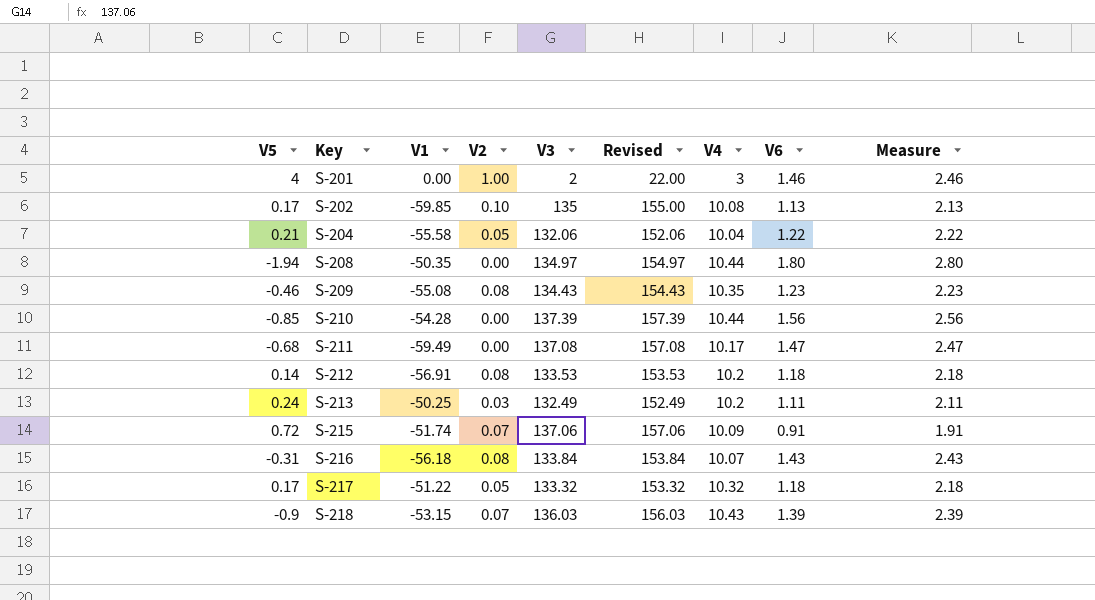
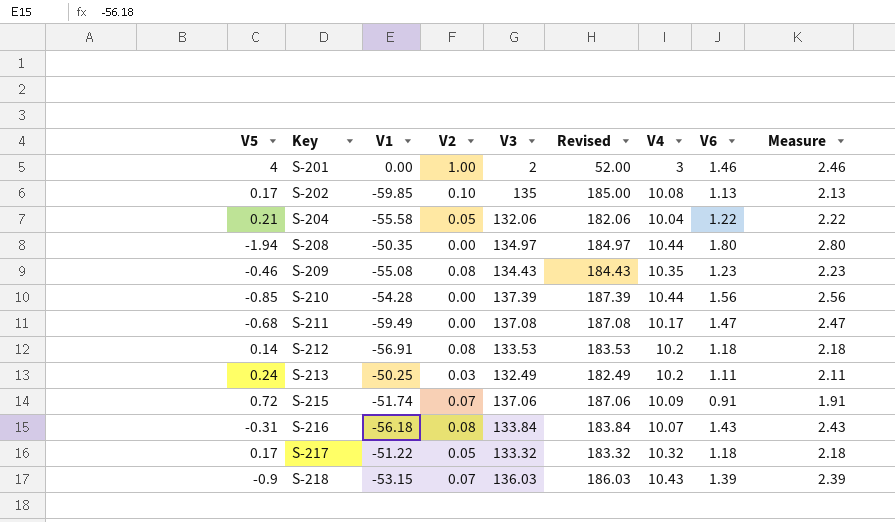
column Revised | formula: [V3] + 20 -> [V3] + 50

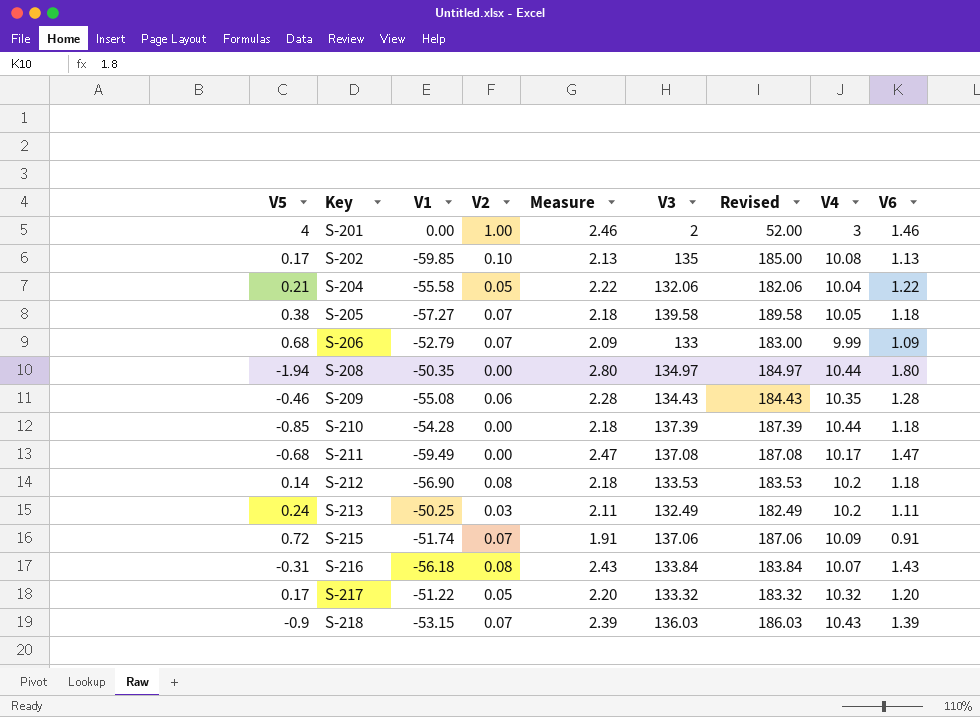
column Measure | position: 9 -> 5
row S-205: none -> 0.38 | -57.27 | 0.07 | 2.18 | 139.58 | 189.58 | 10.05 | 1.18
row S-206: none -> 0.68 | -52.79 | 0.07 | 2.09 | 133 | 183.00 | 9.99 | 1.09
S-209 | V2: 0.08 -> 0.06
S-209 | Measure: 2.23 -> 2.28
S-209 | V6: 1.23 -> 1.28
S-210 | Measure: 2.56 -> 2.18
S-210 | V6: 1.56 -> 1.18
S-212 | V1: -56.91 -> -56.90
S-217 | Measure: 2.18 -> 2.20
S-217 | V6: 1.18 -> 1.20

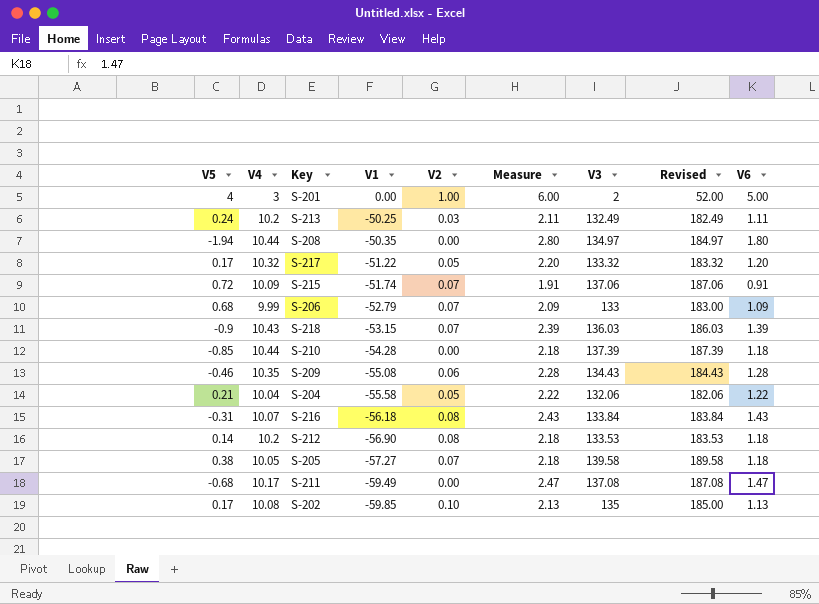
row order: Key ascending -> V1 descending
column V4 | position: 8 -> 2
S-201 | Measure: 2.46 -> 6.00
S-201 | V6: 1.46 -> 5.00

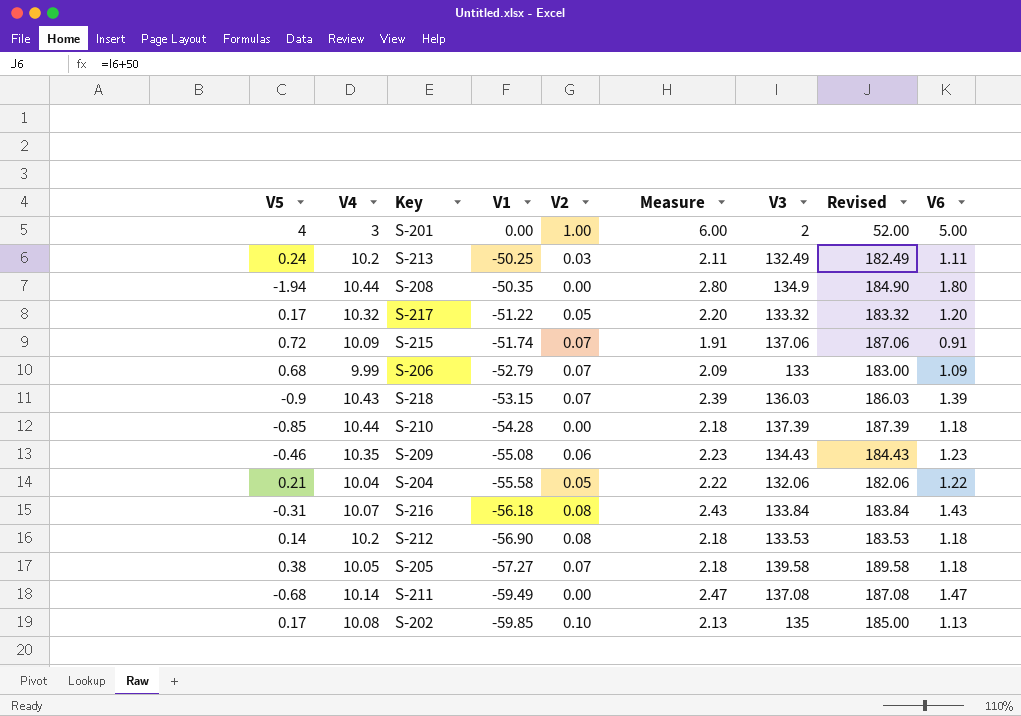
S-208 | V3: 134.97 -> 134.9
S-208 | Revised: 184.97 -> 184.90
S-209 | Measure: 2.28 -> 2.23
S-209 | V6: 1.28 -> 1.23
S-211 | V4: 10.17 -> 10.14

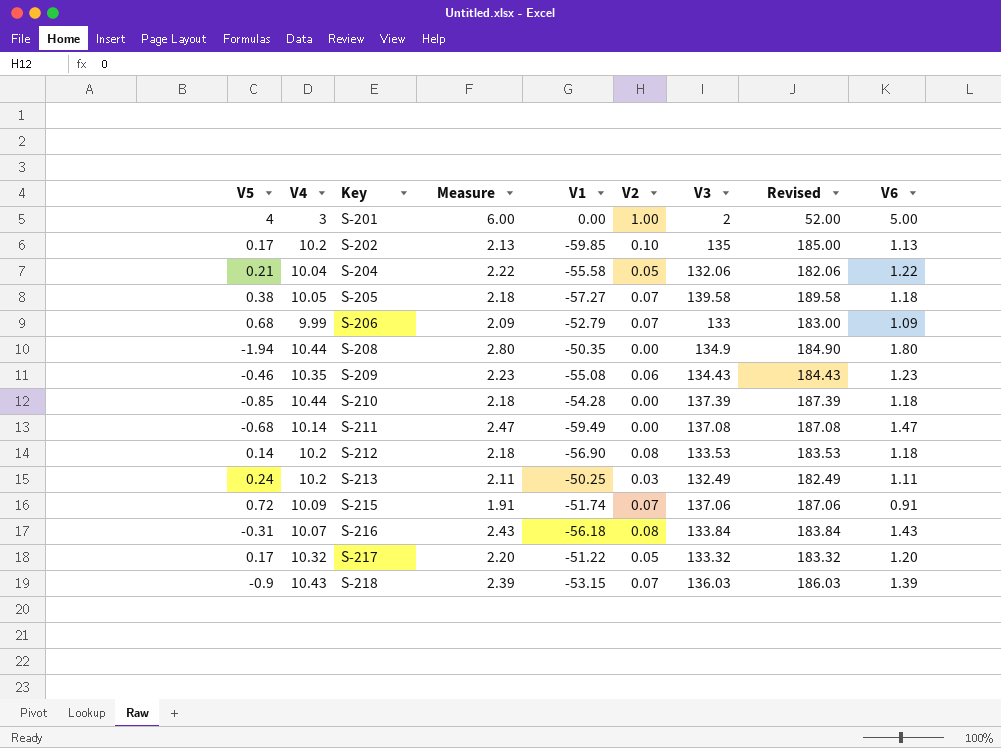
row order: V1 descending -> Key ascending
column Measure | position: 6 -> 4
S-202 | V4: 10.08 -> 10.2

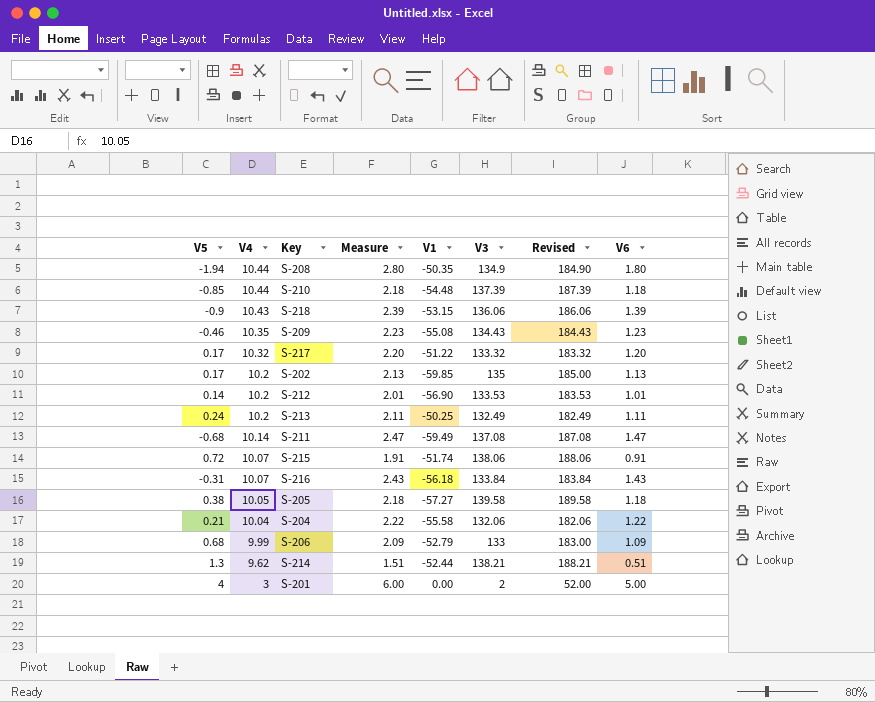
row order: Key ascending -> V4 descending
column V2 | position: 6 -> none
S-210 | V1: -54.28 -> -54.48
S-218 | V3: 136.03 -> 136.06
S-218 | Revised: 186.03 -> 186.06
S-212 | Measure: 2.18 -> 2.01
S-212 | V6: 1.18 -> 1.01
S-215 | V4: 10.09 -> 10.07
S-215 | V3: 137.06 -> 138.06
S-215 | Revised: 187.06 -> 188.06
row S-214: none -> 1.3 | 9.62 | 1.51 | -52.44 | 138.21 | 188.21 | 0.51

